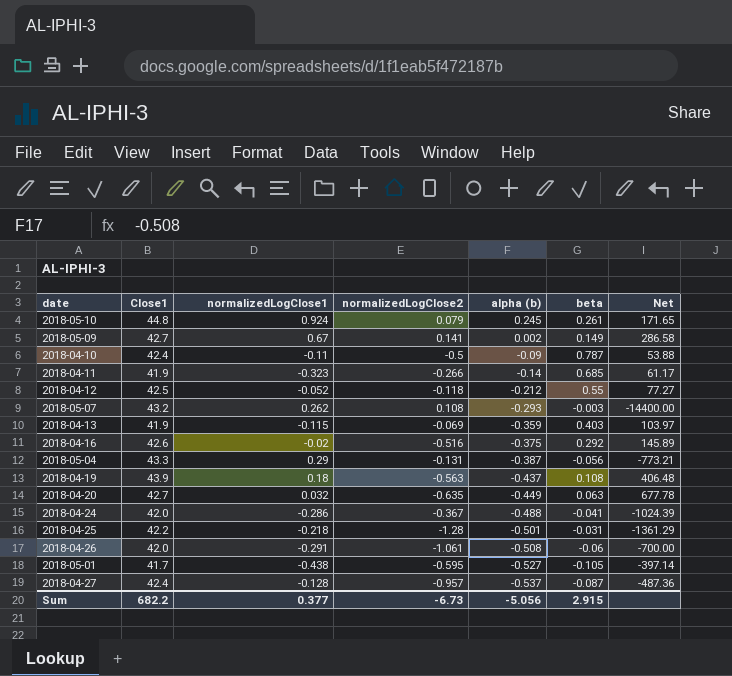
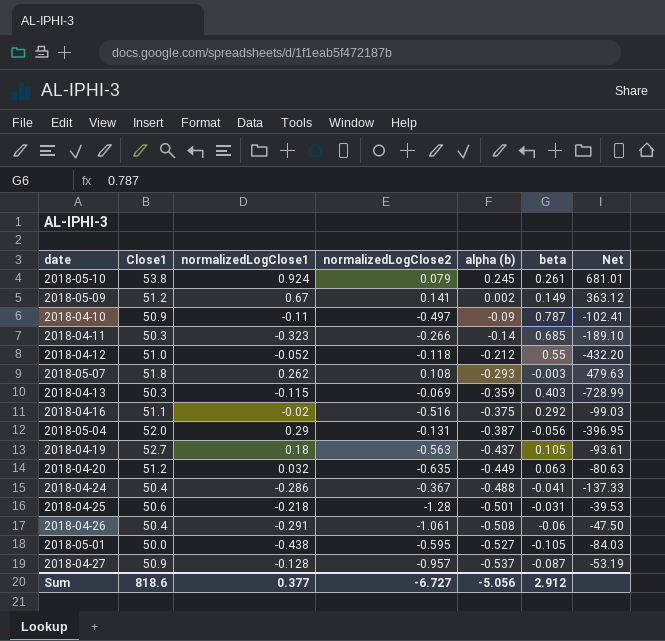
column Net | formula: [Close1] / [beta] -> [Close1] / [normalizedLogClose2]
2018-05-10 | Close1: 44.8 -> 53.8
2018-05-09 | Close1: 42.7 -> 51.2
2018-04-10 | Close1: 42.4 -> 50.9
2018-04-10 | normalizedLogClose2: -0.5 -> -0.497
2018-04-11 | Close1: 41.9 -> 50.3
2018-04-12 | Close1: 42.5 -> 51.0
2018-05-07 | Close1: 43.2 -> 51.8
2018-04-13 | Close1: 41.9 -> 50.3
2018-04-16 | Close1: 42.6 -> 51.1
2018-05-04 | Close1: 43.3 -> 52.0
2018-04-19 | Close1: 43.9 -> 52.7
2018-04-19 | beta: 0.108 -> 0.105
2018-04-20 | Close1: 42.7 -> 51.2
2018-04-24 | Close1: 42.0 -> 50.4
2018-04-25 | Close1: 42.2 -> 50.6
2018-04-26 | Close1: 42.0 -> 50.4
2018-05-01 | Close1: 41.7 -> 50.0
2018-04-27 | Close1: 42.4 -> 50.9
Sum | Close1: 682.2 -> 818.6
Sum | normalizedLogClose2: -6.73 -> -6.727
Sum | beta: 2.915 -> 2.912

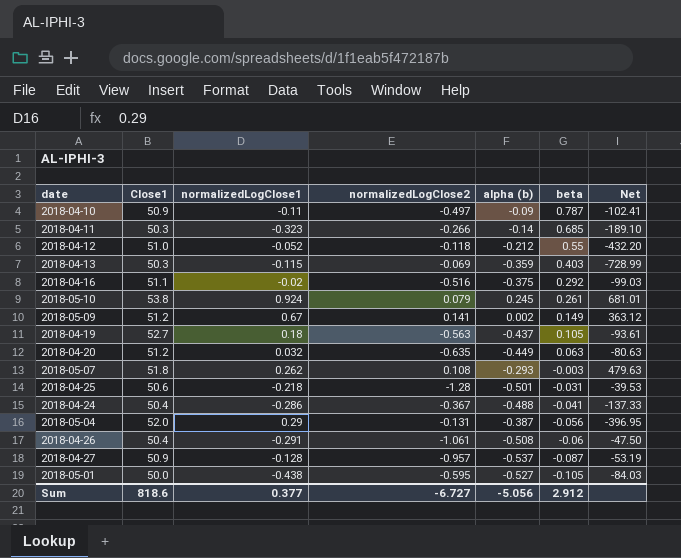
row order: alpha (b) descending -> beta descending

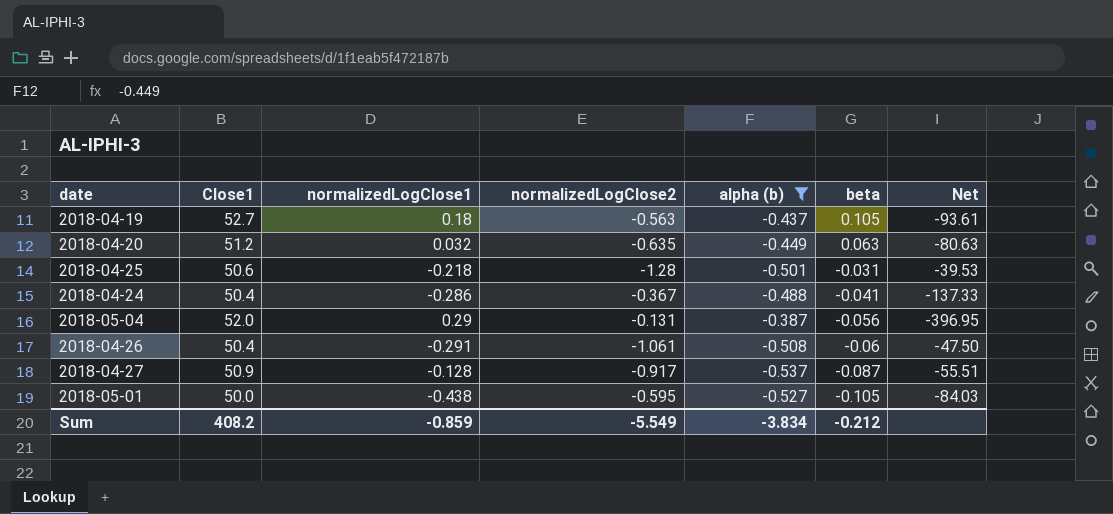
filter: none -> alpha (b) <= -0.387
2018-04-27 | normalizedLogClose2: -0.957 -> -0.917
2018-04-27 | Net: -53.19 -> -55.51
Sum | Close1: 818.6 -> 408.2
Sum | normalizedLogClose1: 0.377 -> -0.859
Sum | normalizedLogClose2: -6.727 -> -5.549
Sum | alpha (b): -5.056 -> -3.834
Sum | beta: 2.912 -> -0.212

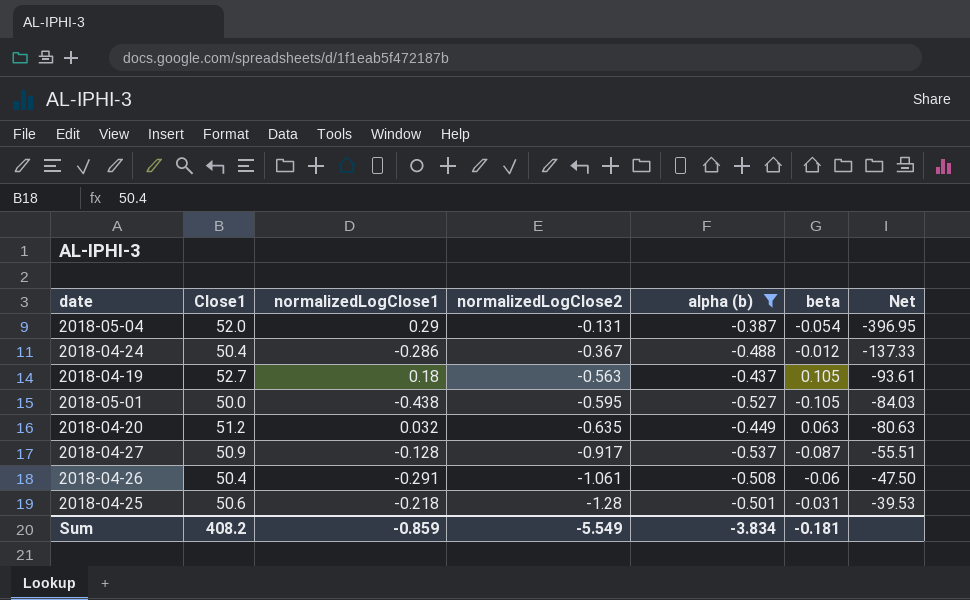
row order: beta descending -> normalizedLogClose2 descending
2018-05-04 | beta: -0.056 -> -0.054
2018-04-24 | beta: -0.041 -> -0.012
Sum | beta: -0.212 -> -0.181

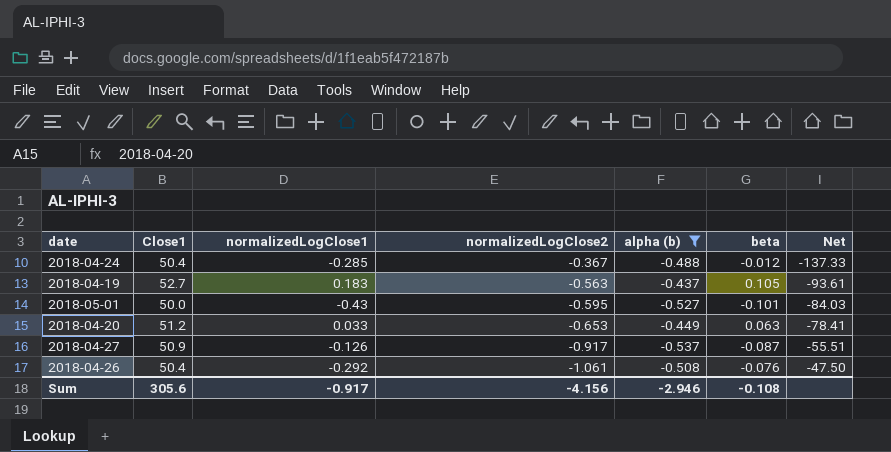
row 2018-05-04: 52.0 | 0.29 | -0.131 | -0.387 | -0.054 | -396.95 -> none
row 2018-04-25: 50.6 | -0.218 | -1.28 | -0.501 | -0.031 | -39.53 -> none
2018-04-24 | normalizedLogClose1: -0.286 -> -0.285
2018-04-19 | normalizedLogClose1: 0.18 -> 0.183
2018-05-01 | normalizedLogClose1: -0.438 -> -0.43
2018-05-01 | beta: -0.105 -> -0.101
2018-04-20 | normalizedLogClose1: 0.032 -> 0.033
2018-04-20 | normalizedLogClose2: -0.635 -> -0.653
2018-04-20 | Net: -80.63 -> -78.41
2018-04-27 | normalizedLogClose1: -0.128 -> -0.126
2018-04-26 | normalizedLogClose1: -0.291 -> -0.292
2018-04-26 | beta: -0.06 -> -0.076
Sum | Close1: 408.2 -> 305.6
Sum | normalizedLogClose1: -0.859 -> -0.917
Sum | normalizedLogClose2: -5.549 -> -4.156
Sum | alpha (b): -3.834 -> -2.946
Sum | beta: -0.181 -> -0.108

